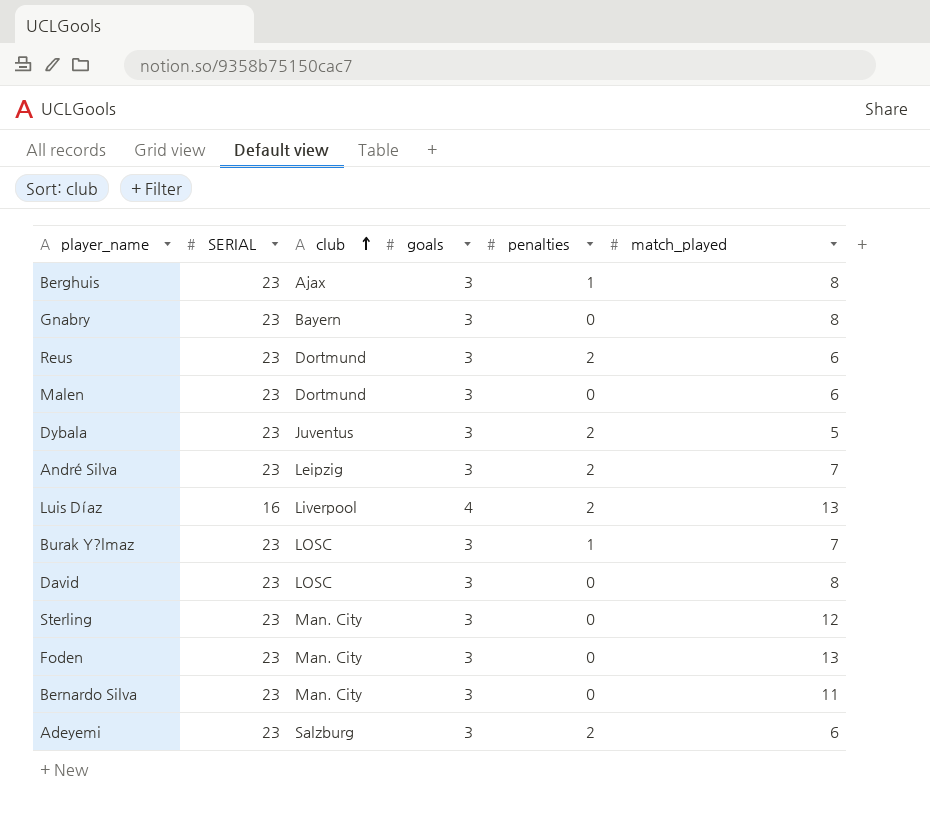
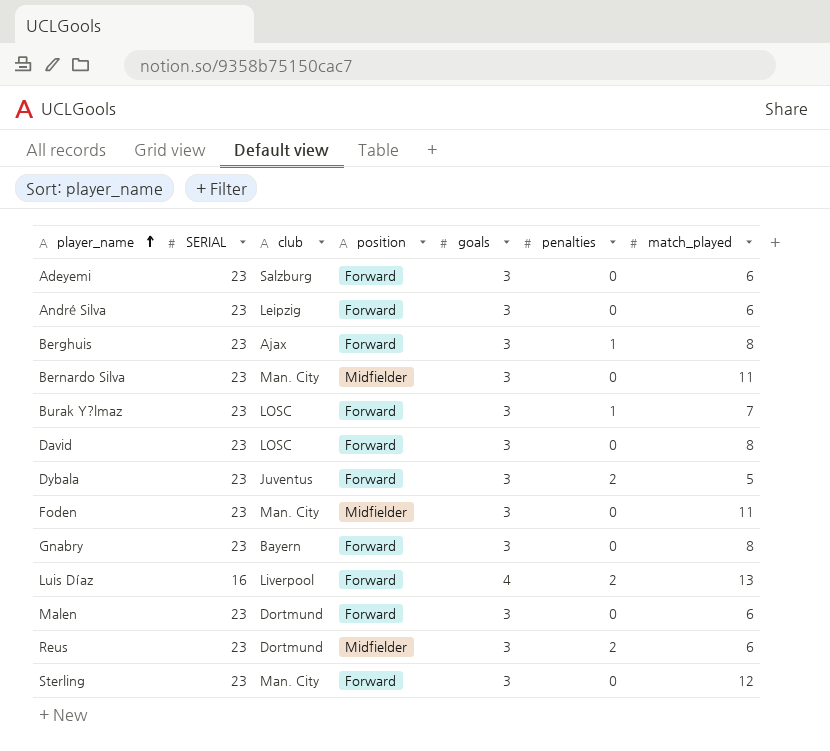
row order: club ascending -> player_name ascending
column position | position: none -> 4
Adeyemi | penalties: 2 -> 0
André Silva | penalties: 2 -> 0
André Silva | match_played: 7 -> 6
Foden | match_played: 13 -> 11

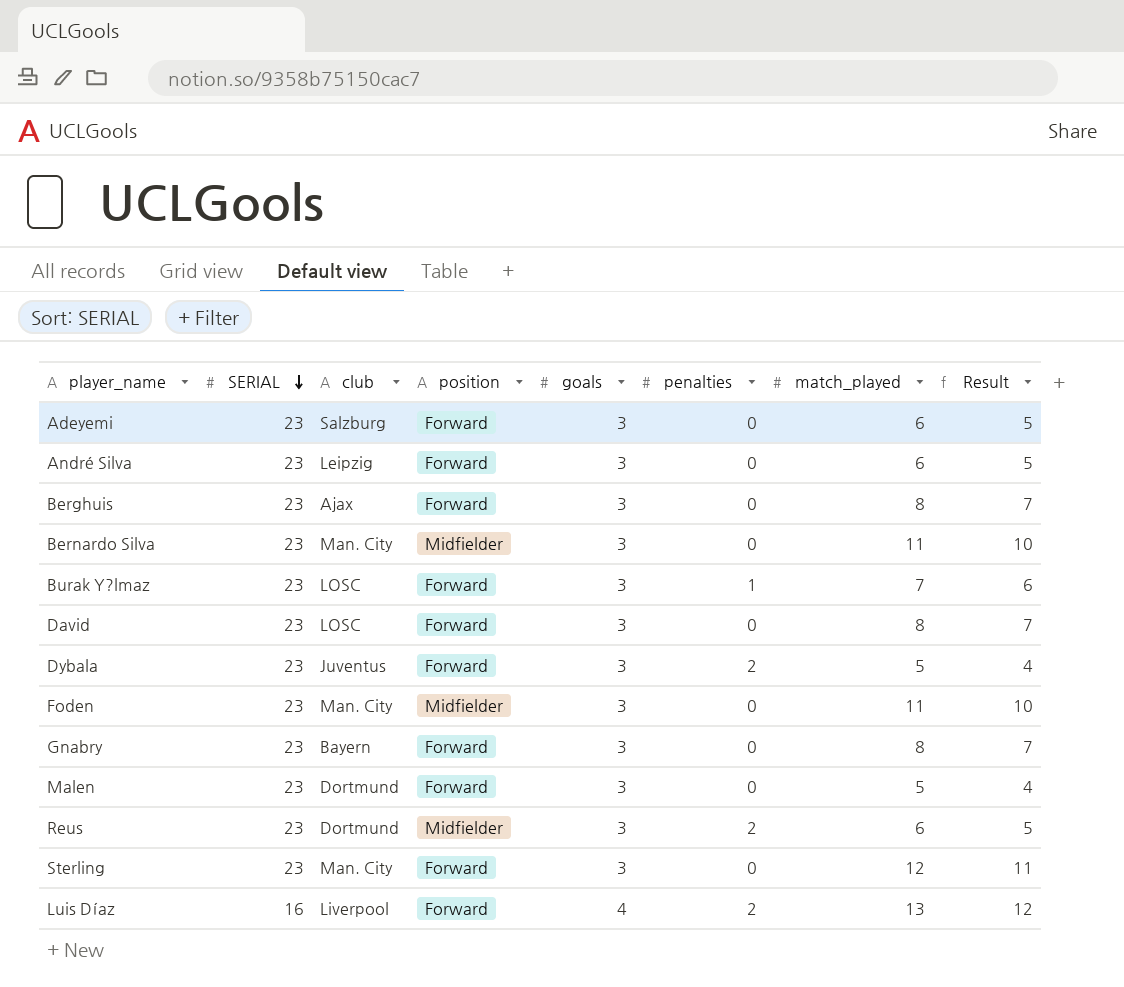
row order: player_name ascending -> SERIAL descending
column Result | formula: none -> [match_played] - 1
Berghuis | penalties: 1 -> 0
Malen | match_played: 6 -> 5

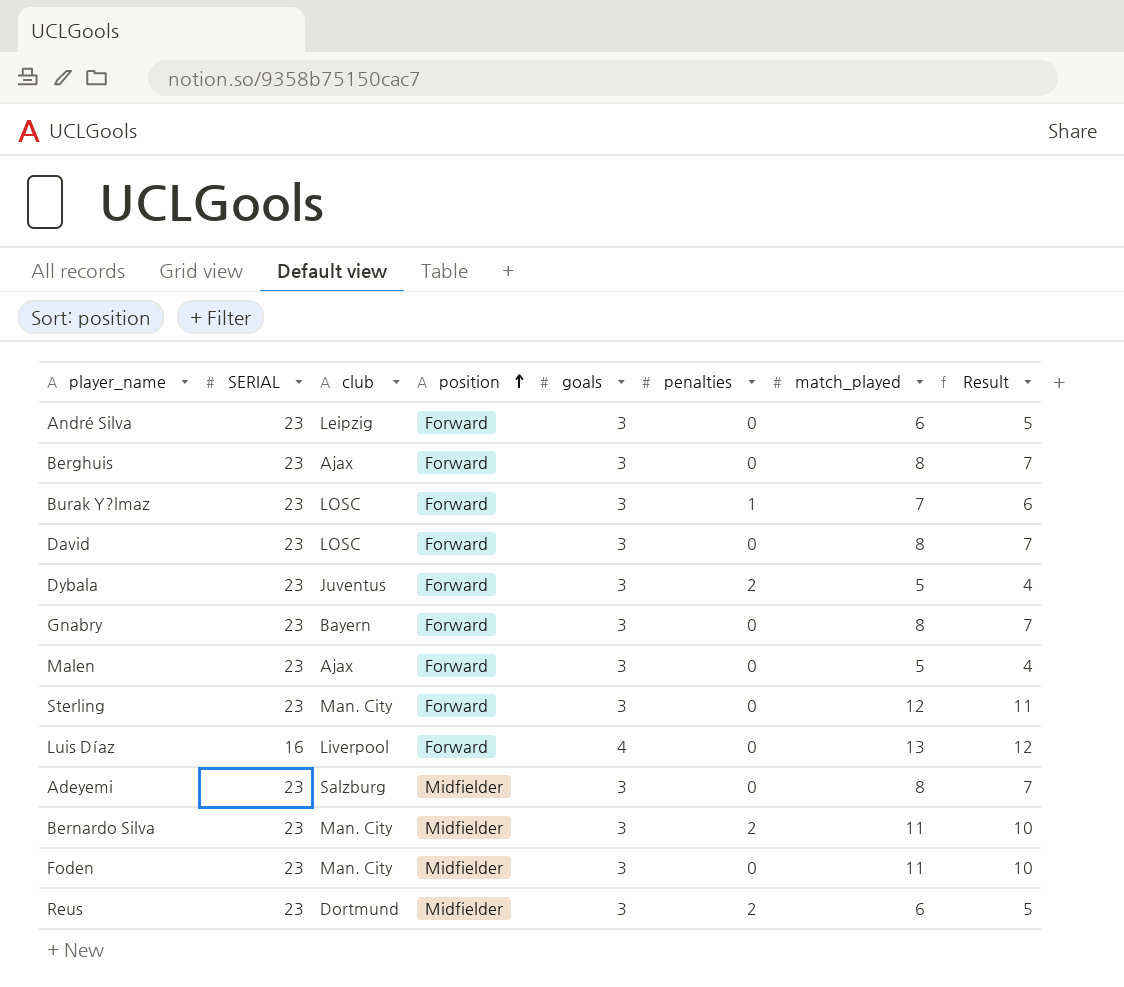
row order: SERIAL descending -> position ascending
Malen | club: Dortmund -> Ajax
Luis Díaz | penalties: 2 -> 0
Adeyemi | position: Forward -> Midfielder
Adeyemi | match_played: 6 -> 8
Adeyemi | Result: 5 -> 7
Bernardo Silva | penalties: 0 -> 2

